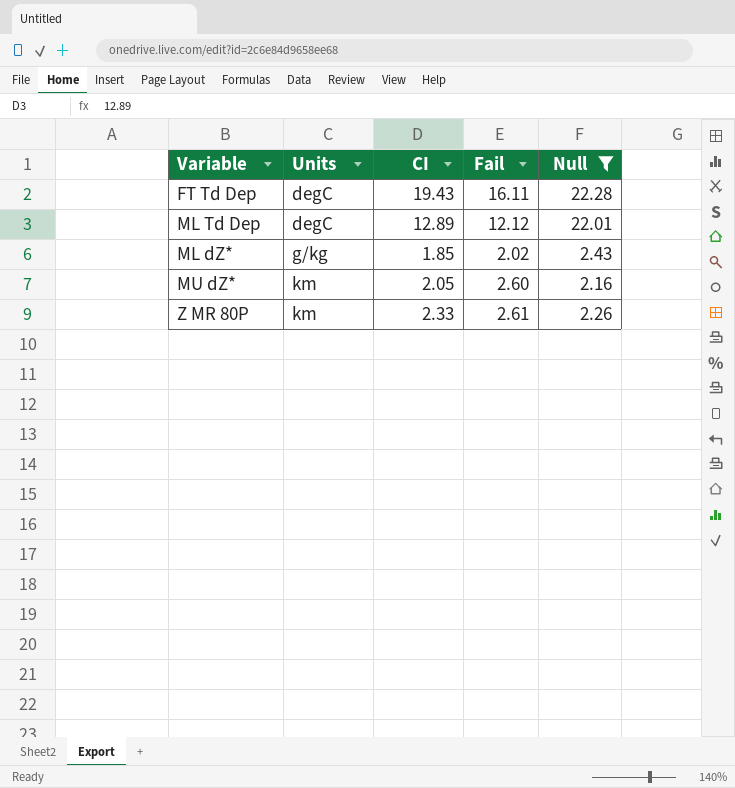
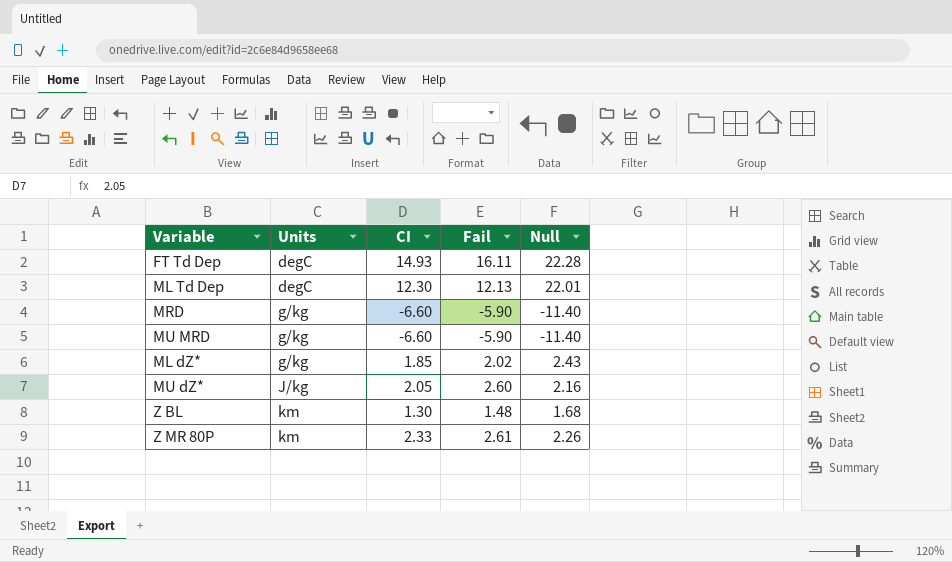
filter: Null >= 2.16 -> none
FT Td Dep | CI: 19.43 -> 14.93
ML Td Dep | CI: 12.89 -> 12.30
ML Td Dep | Fail: 12.12 -> 12.13
MU dZ* | Units: km -> J/kg

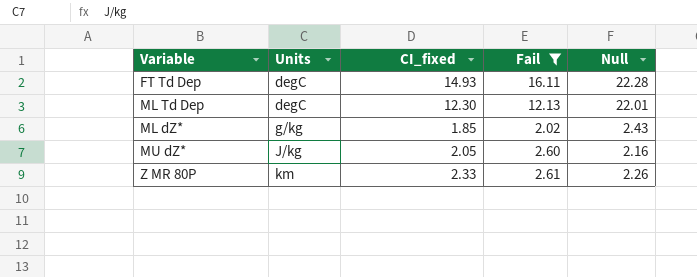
filter: none -> Fail >= 2.02
column name: CI -> CI_fixed

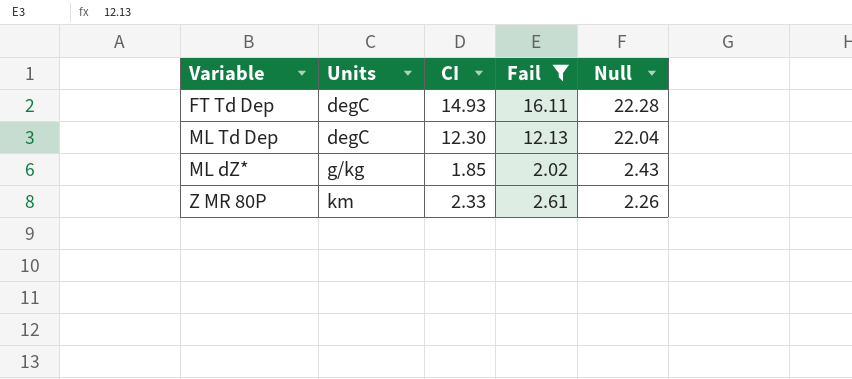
column name: CI_fixed -> CI
row MU dZ*: J/kg | 2.05 | 2.60 | 2.16 -> none
ML Td Dep | Null: 22.01 -> 22.04

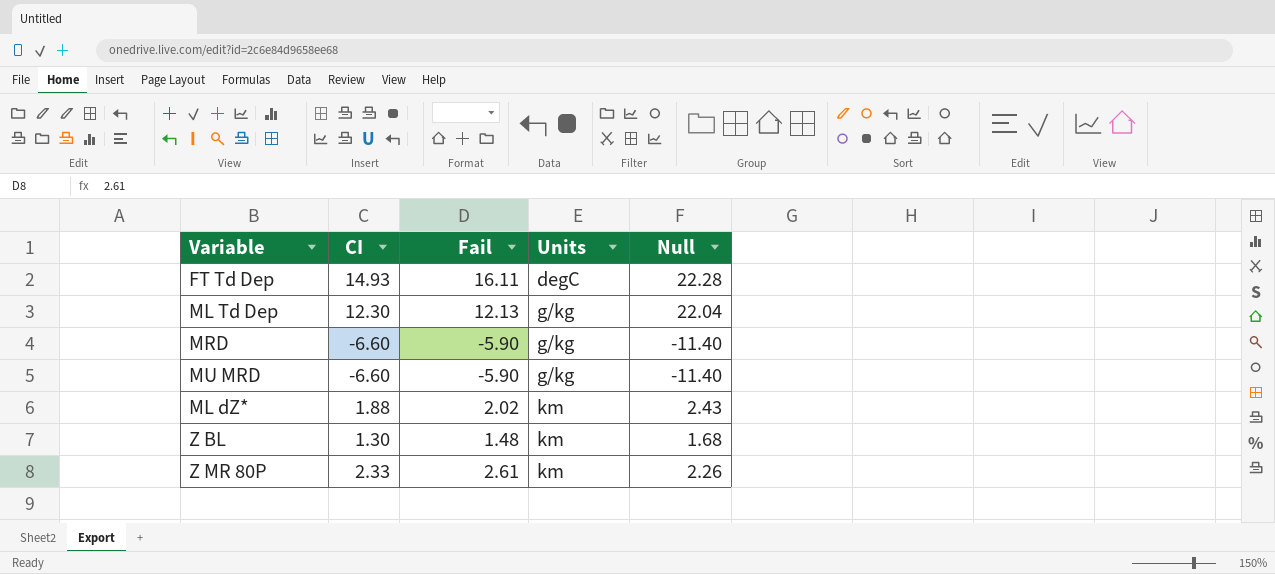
filter: Fail >= 2.02 -> none
column Units | position: 2 -> 4
ML Td Dep | Units: degC -> g/kg
ML dZ* | CI: 1.85 -> 1.88
ML dZ* | Units: g/kg -> km

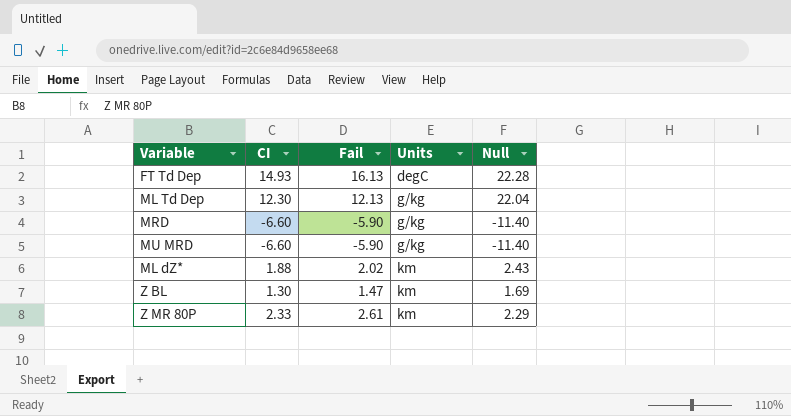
FT Td Dep | Fail: 16.11 -> 16.13
Z BL | Fail: 1.48 -> 1.47
Z BL | Null: 1.68 -> 1.69
Z MR 80P | Null: 2.26 -> 2.29

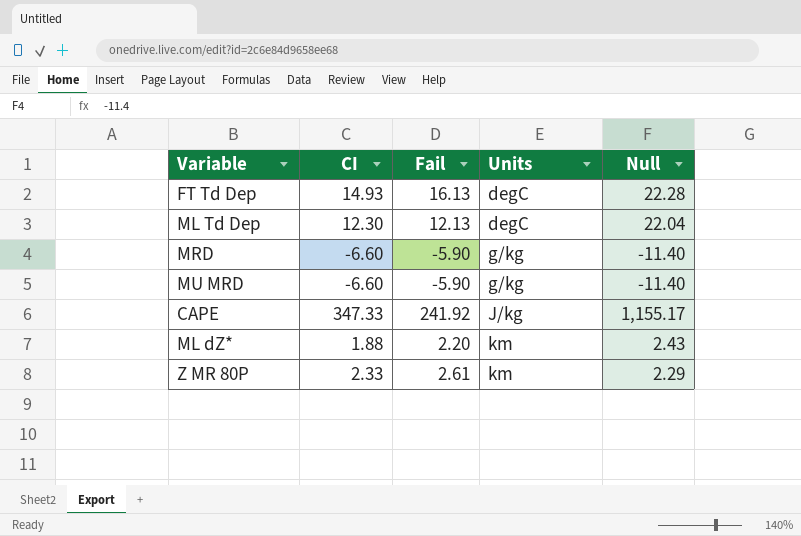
row Z BL: 1.30 | 1.47 | km | 1.69 -> none
ML Td Dep | Units: g/kg -> degC
row CAPE: none -> 347.33 | 241.92 | J/kg | 1,155.17
ML dZ* | Fail: 2.02 -> 2.20

